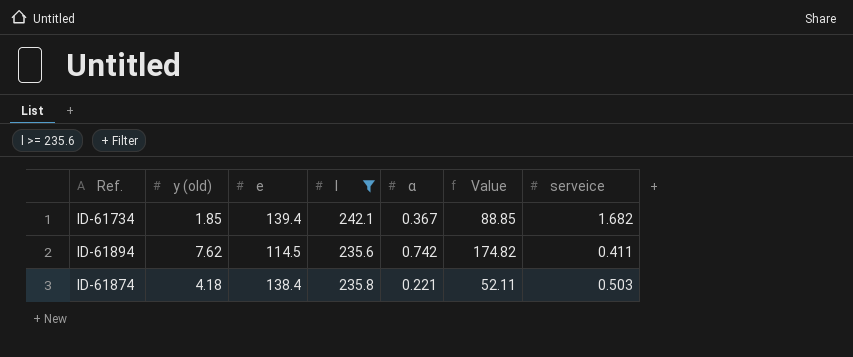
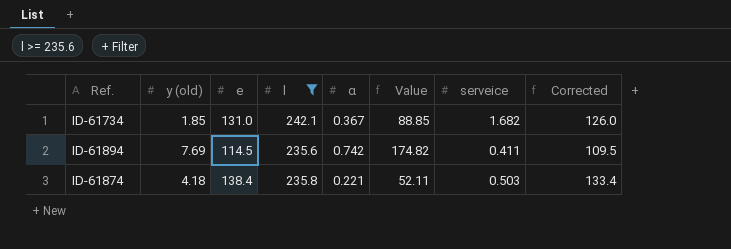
column Corrected | formula: none -> [e] - 5
ID-61734 | e: 139.4 -> 131.0
ID-61894 | y (old): 7.62 -> 7.69

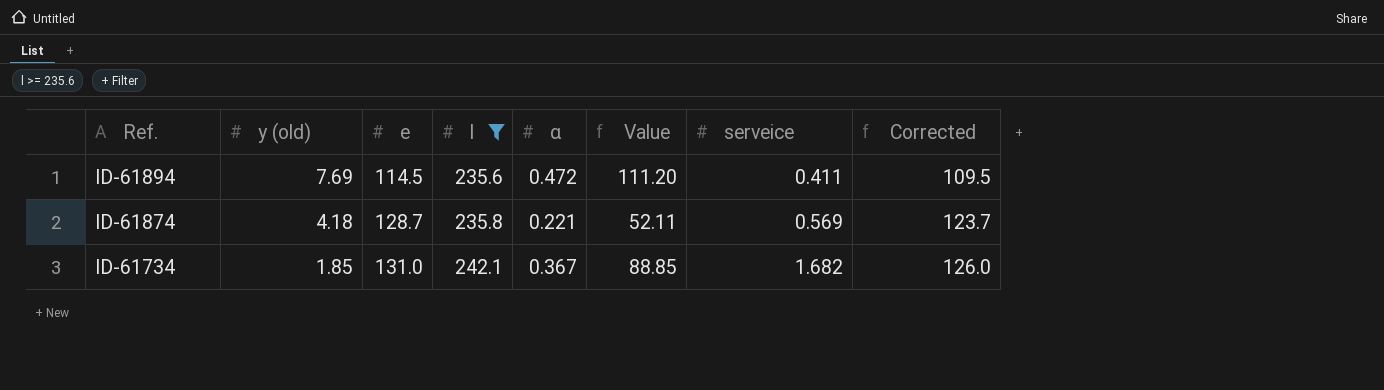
row order: none -> Ref. descending
ID-61894 | α: 0.742 -> 0.472
ID-61894 | Value: 174.82 -> 111.20
ID-61874 | e: 138.4 -> 128.7
ID-61874 | serveice: 0.503 -> 0.569
ID-61874 | Corrected: 133.4 -> 123.7

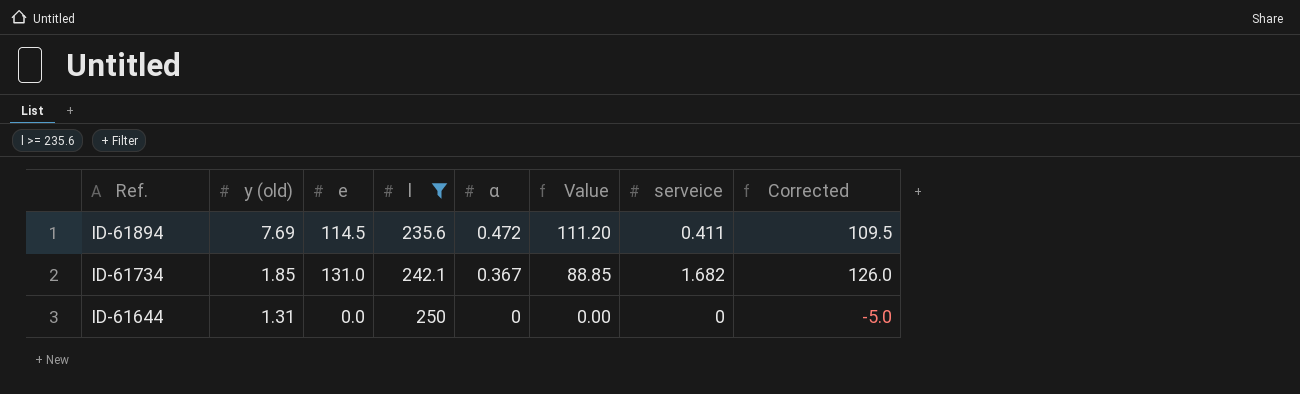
row ID-61874: 4.18 | 128.7 | 235.8 | 0.221 | 52.11 | 0.569 | 123.7 -> none
row ID-61644: none -> 1.31 | 0.0 | 250 | 0 | 0.00 | 0 | -5.0

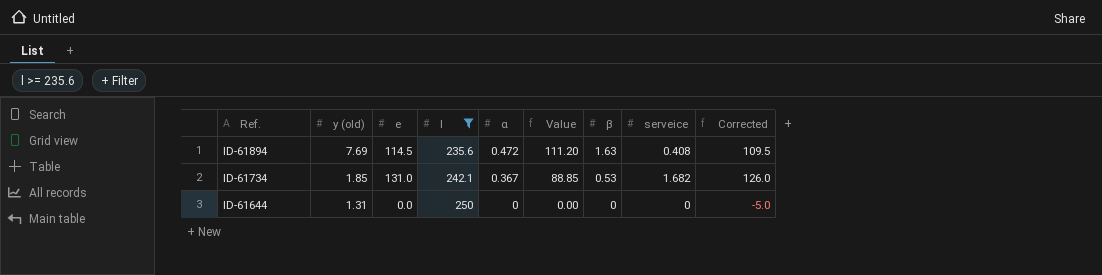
column β | position: none -> 7
ID-61894 | serveice: 0.411 -> 0.408

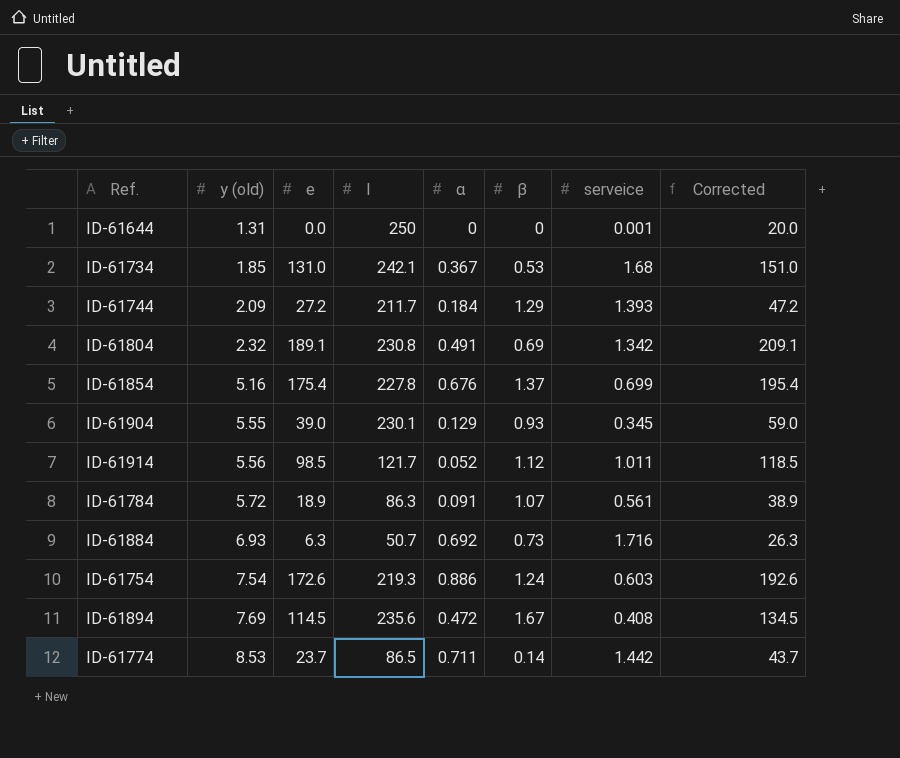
filter: l >= 235.6 -> none
row order: Ref. descending -> y (old) ascending
column Value | formula: [l] * [α] -> none
column Corrected | formula: [e] - 5 -> [e] + 20
ID-61644 | serveice: 0 -> 0.001
ID-61734 | serveice: 1.682 -> 1.68
ID-61894 | β: 1.63 -> 1.67

